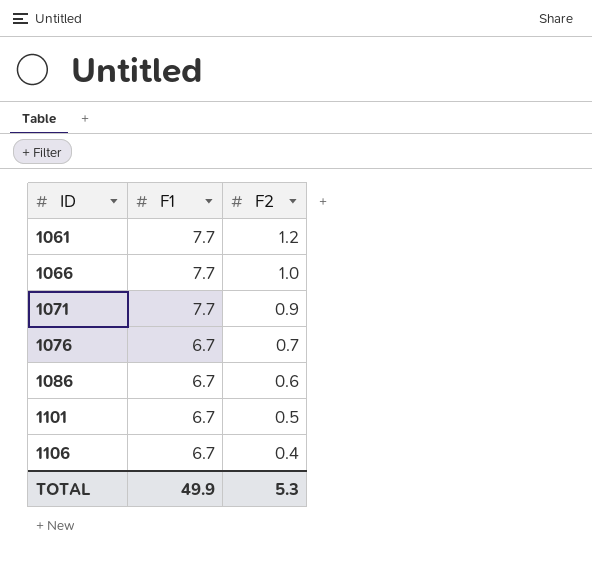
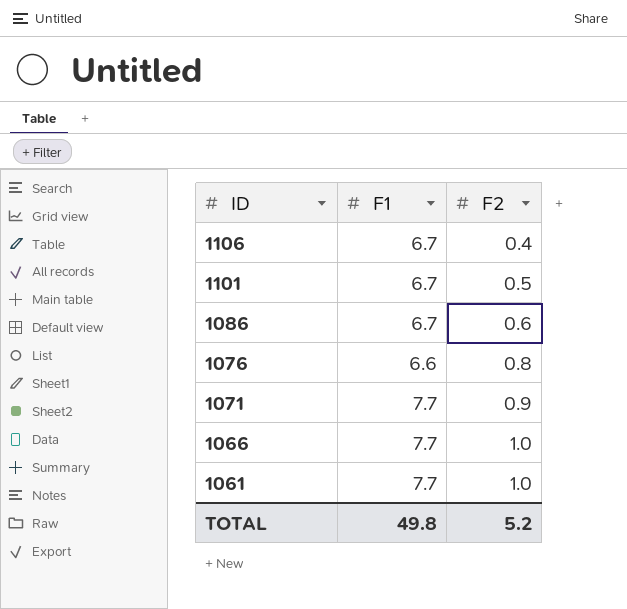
row order: ID ascending -> ID descending
1076 | F1: 6.7 -> 6.6
1076 | F2: 0.7 -> 0.8
1061 | F2: 1.2 -> 1.0
TOTAL | F1: 49.9 -> 49.8
TOTAL | F2: 5.3 -> 5.2

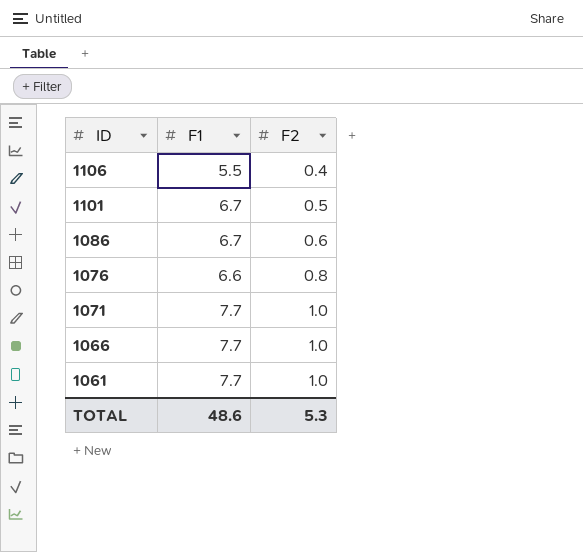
1106 | F1: 6.7 -> 5.5
1071 | F2: 0.9 -> 1.0
TOTAL | F1: 49.8 -> 48.6
TOTAL | F2: 5.2 -> 5.3

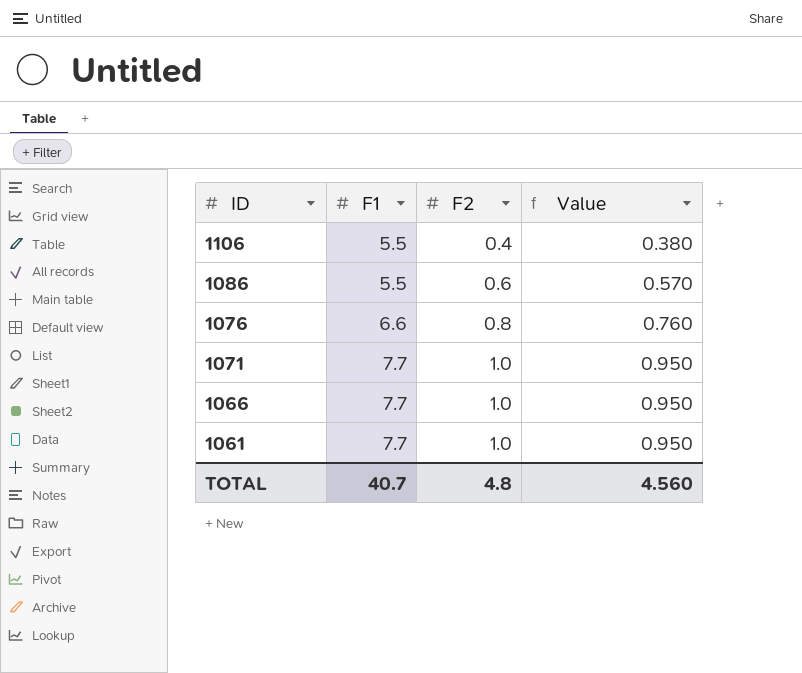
column Value | formula: none -> [F2] * 0.95
row 1101: 6.7 | 0.5 -> none
1086 | F1: 6.7 -> 5.5
TOTAL | F1: 48.6 -> 40.7
TOTAL | F2: 5.3 -> 4.8

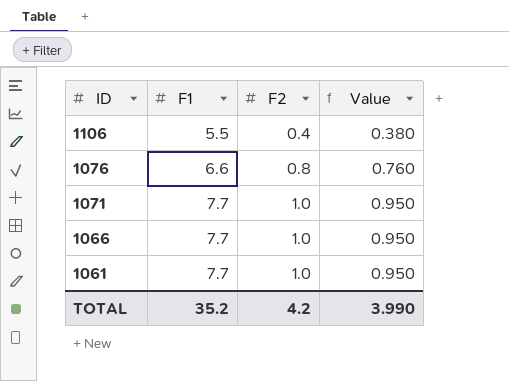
row 1086: 5.5 | 0.6 | 0.570 -> none
TOTAL | F1: 40.7 -> 35.2
TOTAL | F2: 4.8 -> 4.2
TOTAL | Value: 4.560 -> 3.990

